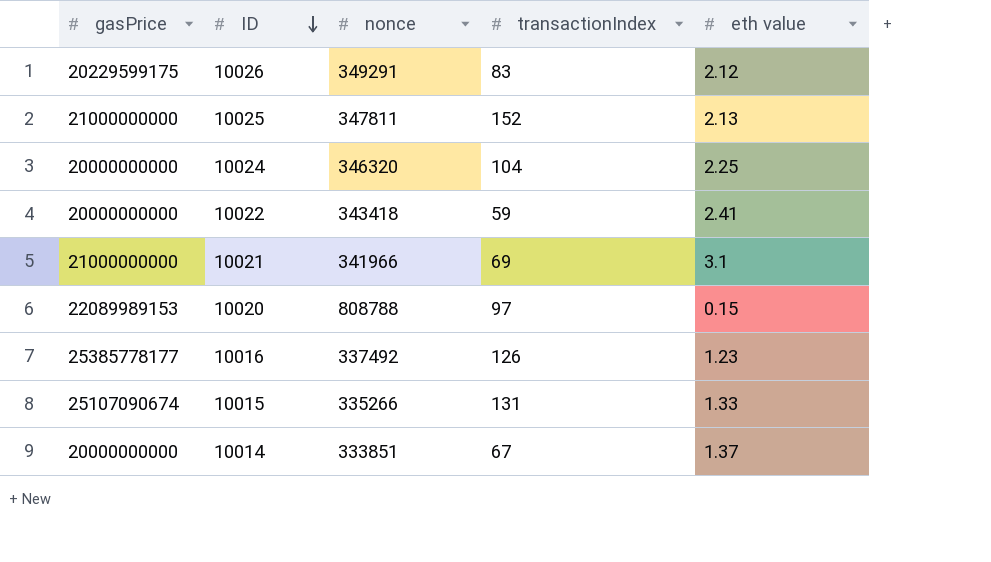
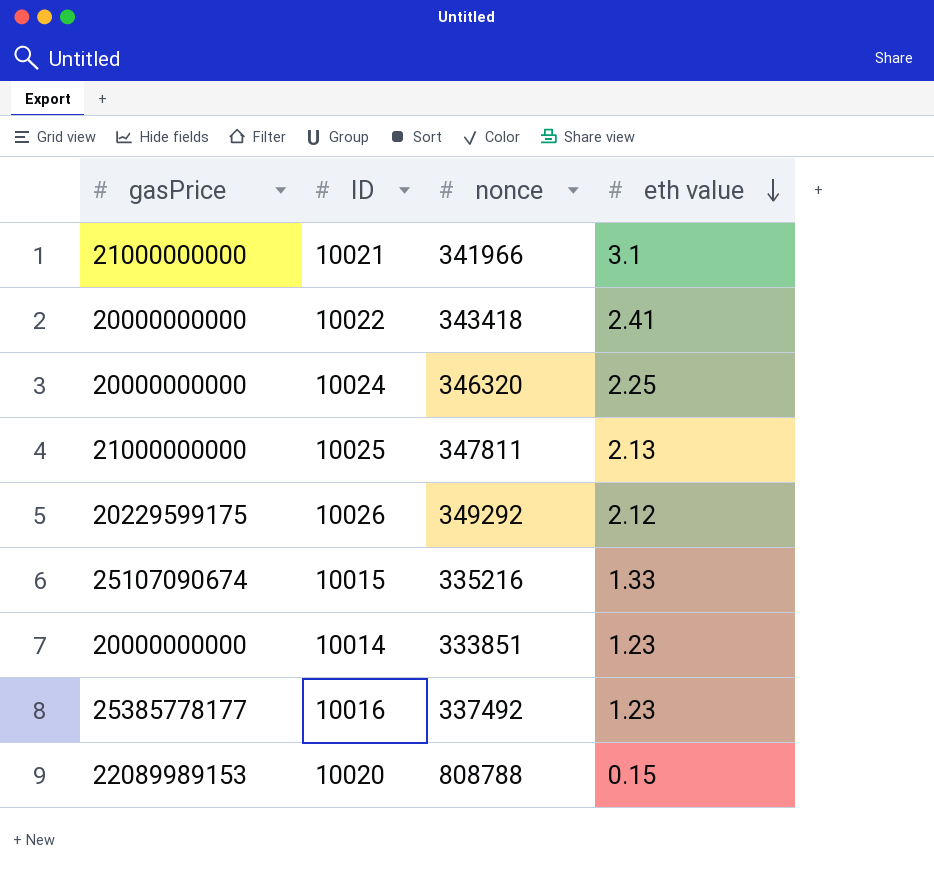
row order: ID descending -> eth value descending
column transactionIndex | position: 4 -> none
10026 | nonce: 349291 -> 349292
10015 | nonce: 335266 -> 335216
10014 | eth value: 1.37 -> 1.23

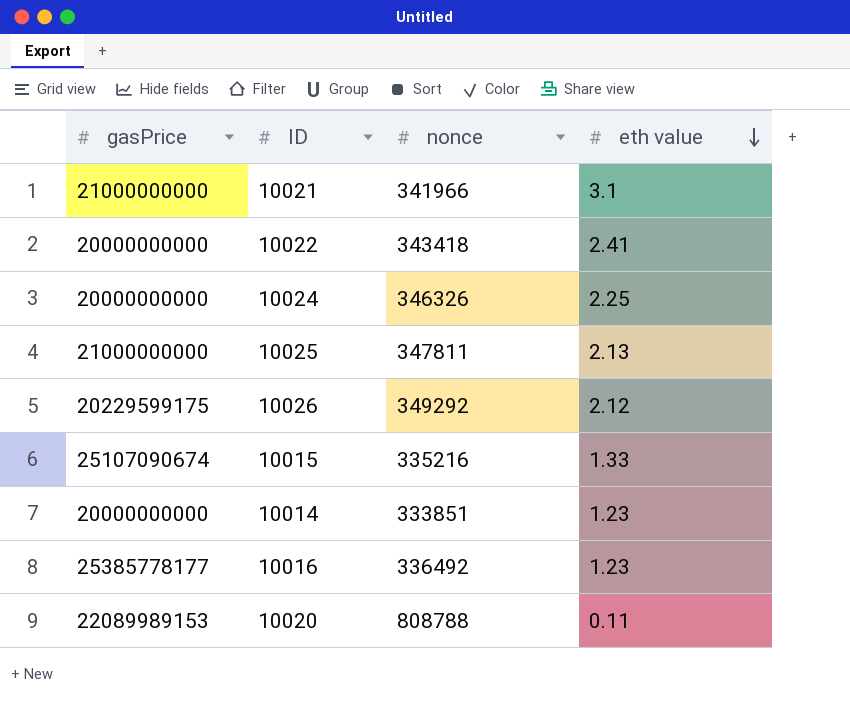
10024 | nonce: 346320 -> 346326
10016 | nonce: 337492 -> 336492
10020 | eth value: 0.15 -> 0.11

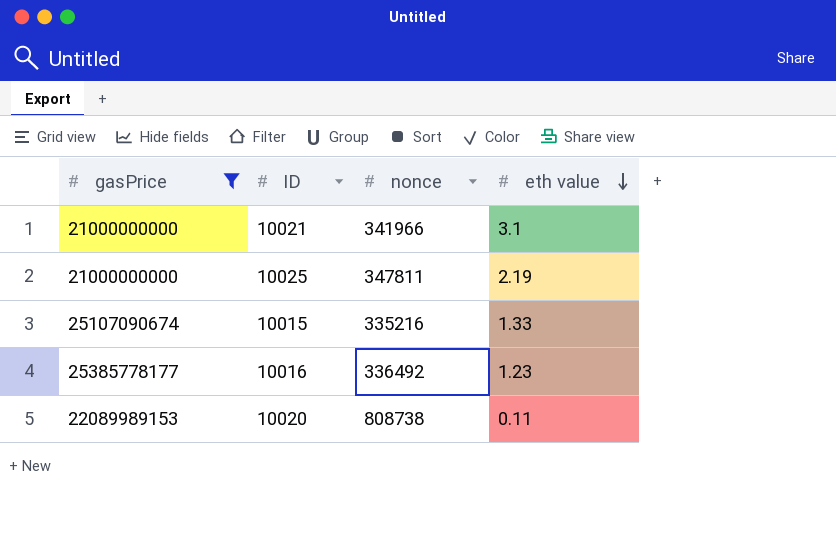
filter: none -> gasPrice >= 21000000000
10025 | eth value: 2.13 -> 2.19
10020 | nonce: 808788 -> 808738

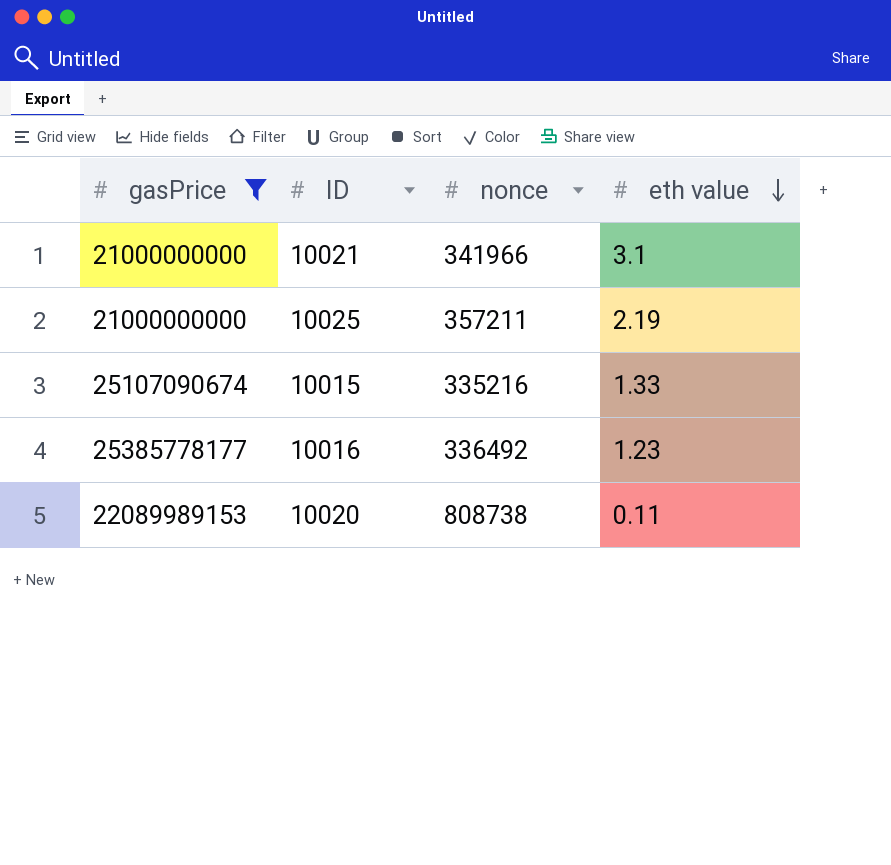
10025 | nonce: 347811 -> 357211

